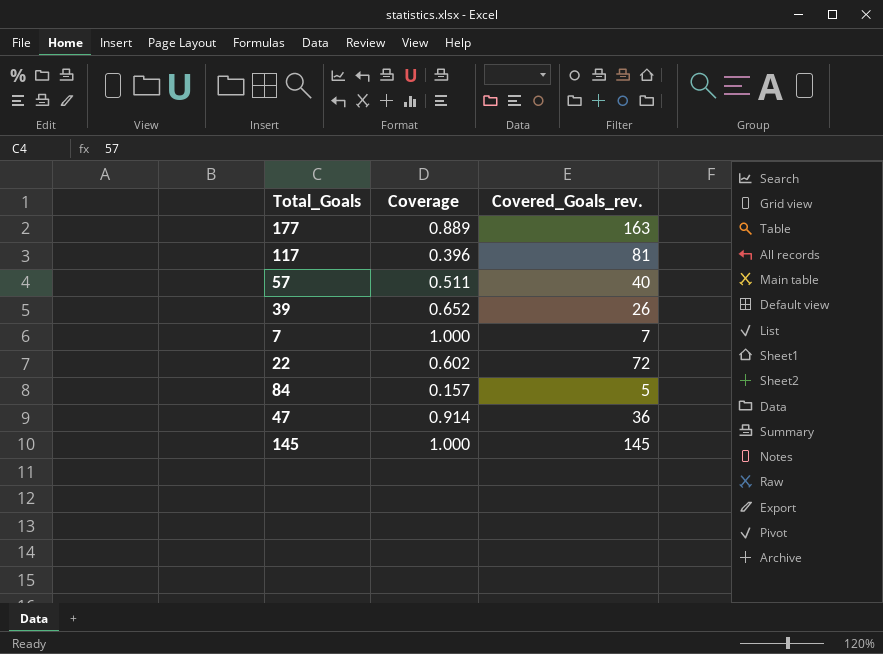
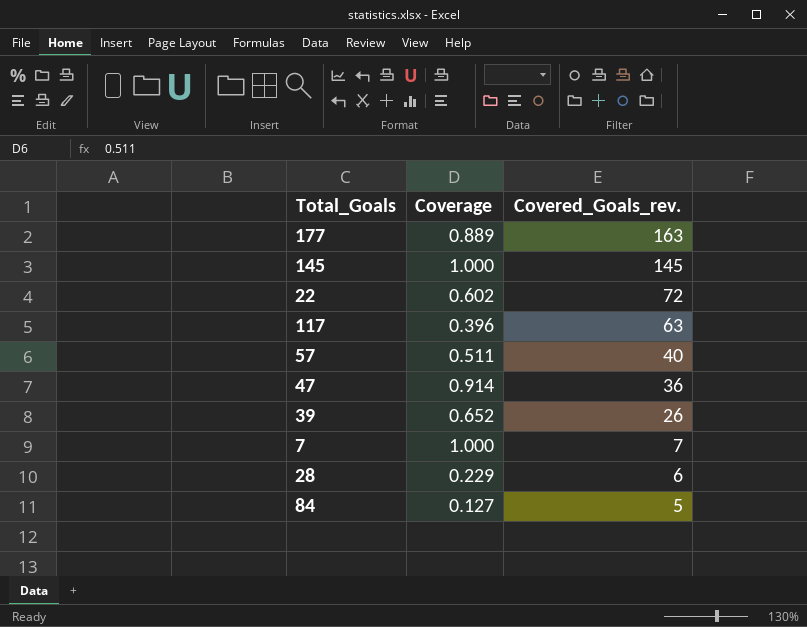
row order: none -> Covered_Goals_rev. descending
117 | Covered_Goals_rev.: 81 -> 63
row 28: none -> 0.229 | 6
84 | Coverage: 0.157 -> 0.127

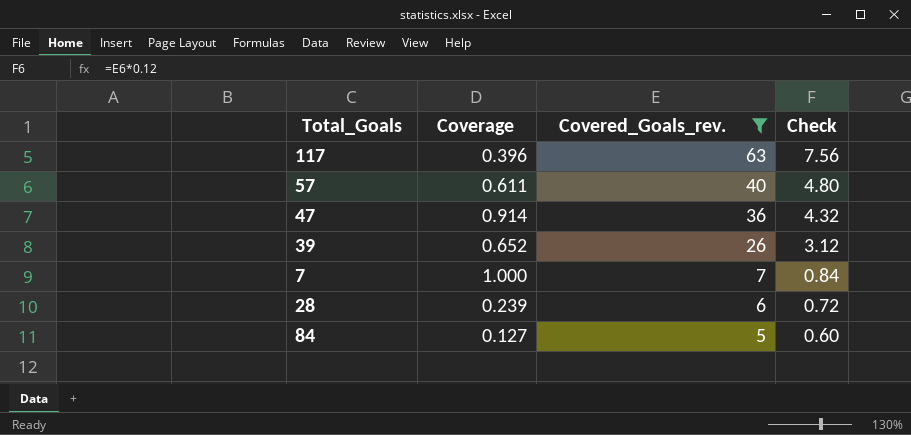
filter: none -> Covered_Goals_rev. <= 63
column Check | formula: none -> [Covered_Goals_rev.] * 0.12
57 | Coverage: 0.511 -> 0.611
28 | Coverage: 0.229 -> 0.239

